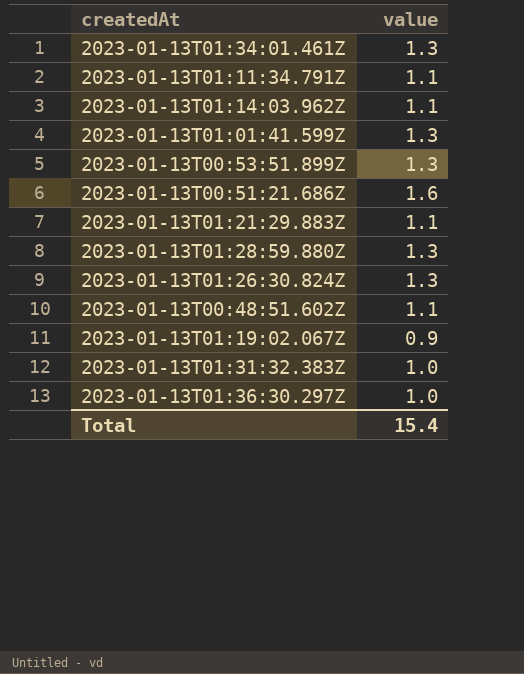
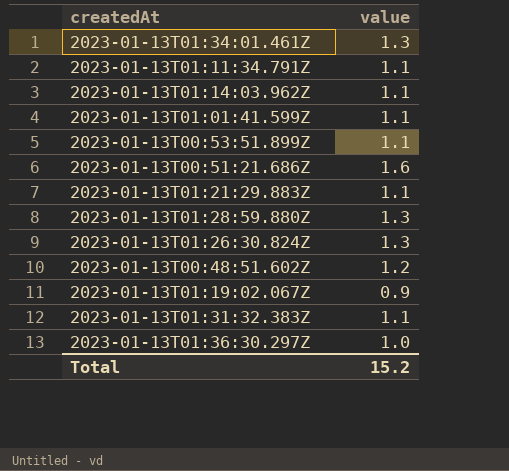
2023-01-13T01:01:41.599Z | value: 1.3 -> 1.1
2023-01-13T00:53:51.899Z | value: 1.3 -> 1.1
2023-01-13T00:48:51.602Z | value: 1.1 -> 1.2
2023-01-13T01:31:32.383Z | value: 1.0 -> 1.1
Total | value: 15.4 -> 15.2

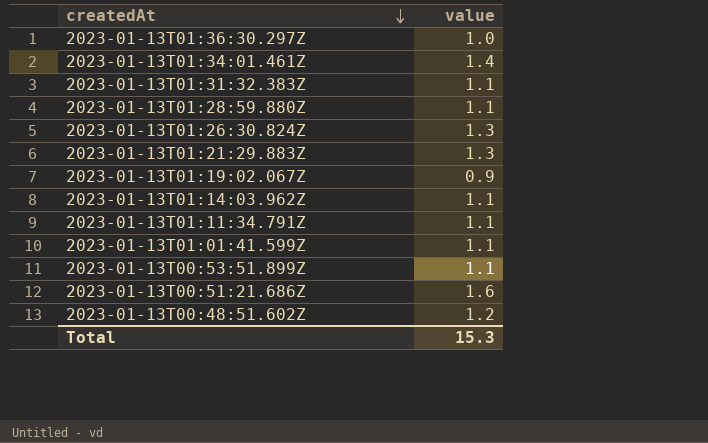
row order: none -> createdAt descending
2023-01-13T01:34:01.461Z | value: 1.3 -> 1.4
2023-01-13T01:28:59.880Z | value: 1.3 -> 1.1
2023-01-13T01:21:29.883Z | value: 1.1 -> 1.3
Total | value: 15.2 -> 15.3

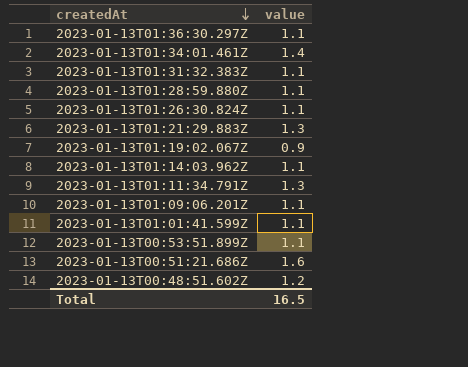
2023-01-13T01:36:30.297Z | value: 1.0 -> 1.1
2023-01-13T01:26:30.824Z | value: 1.3 -> 1.1
2023-01-13T01:11:34.791Z | value: 1.1 -> 1.3
row 2023-01-13T01:09:06.201Z: none -> 1.1
Total | value: 15.3 -> 16.5

